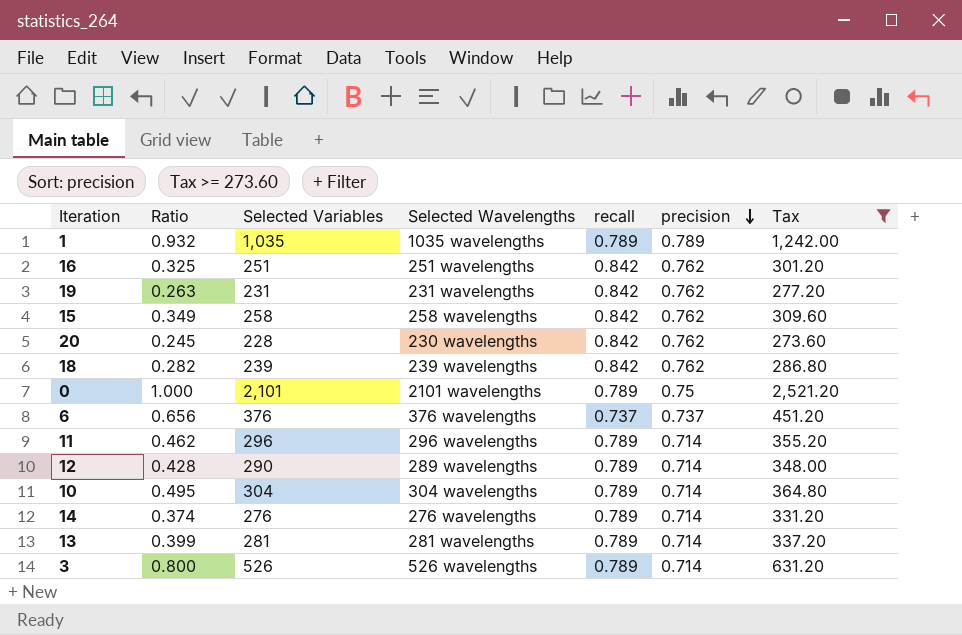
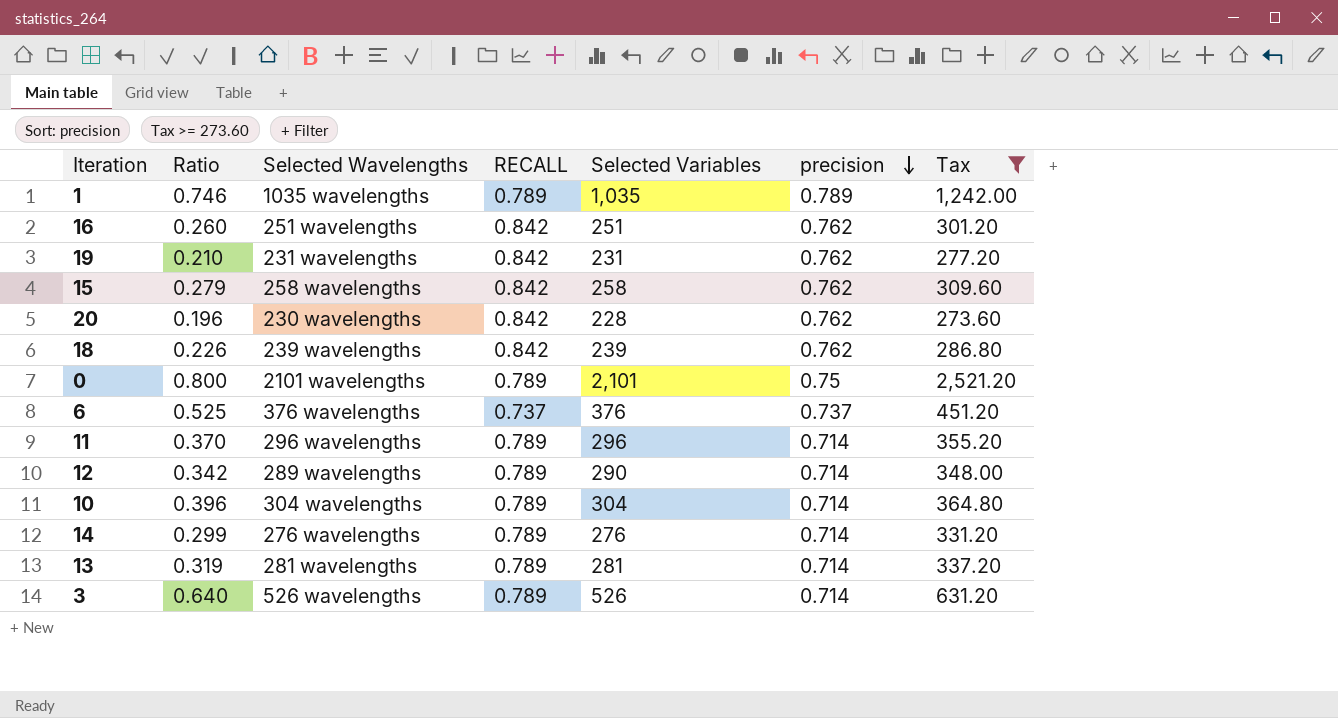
column name: recall -> RECALL
column Selected Variables | position: 3 -> 5
1 | Ratio: 0.932 -> 0.746
16 | Ratio: 0.325 -> 0.260
19 | Ratio: 0.263 -> 0.210
15 | Ratio: 0.349 -> 0.279
20 | Ratio: 0.245 -> 0.196
18 | Ratio: 0.282 -> 0.226
0 | Ratio: 1.000 -> 0.800
6 | Ratio: 0.656 -> 0.525
11 | Ratio: 0.462 -> 0.370
12 | Ratio: 0.428 -> 0.342
10 | Ratio: 0.495 -> 0.396
14 | Ratio: 0.374 -> 0.299
13 | Ratio: 0.399 -> 0.319
3 | Ratio: 0.800 -> 0.640

